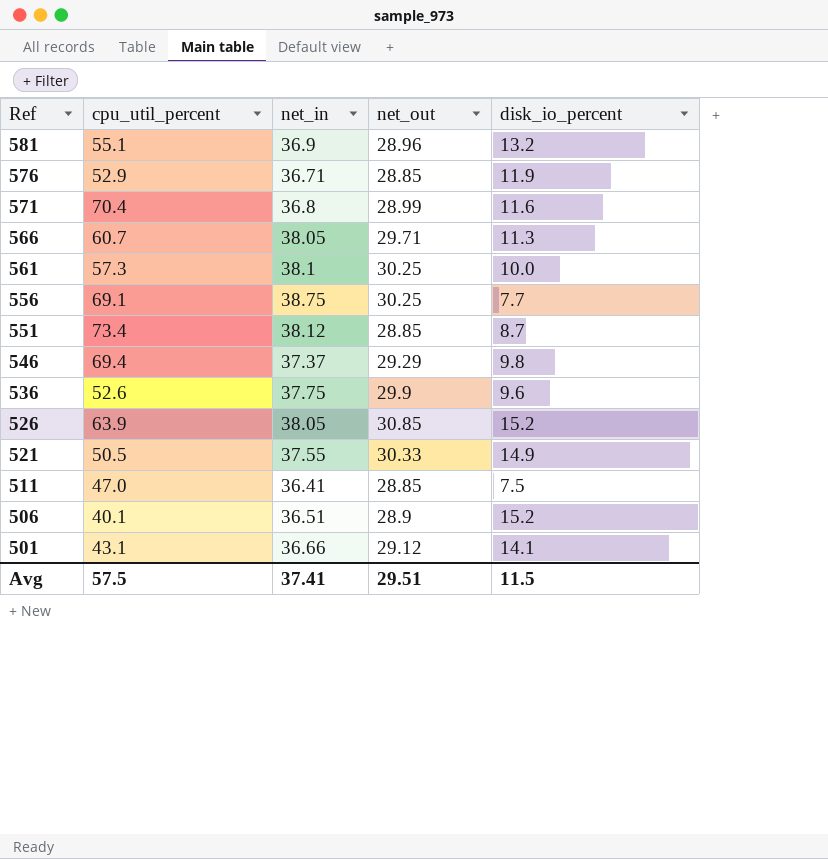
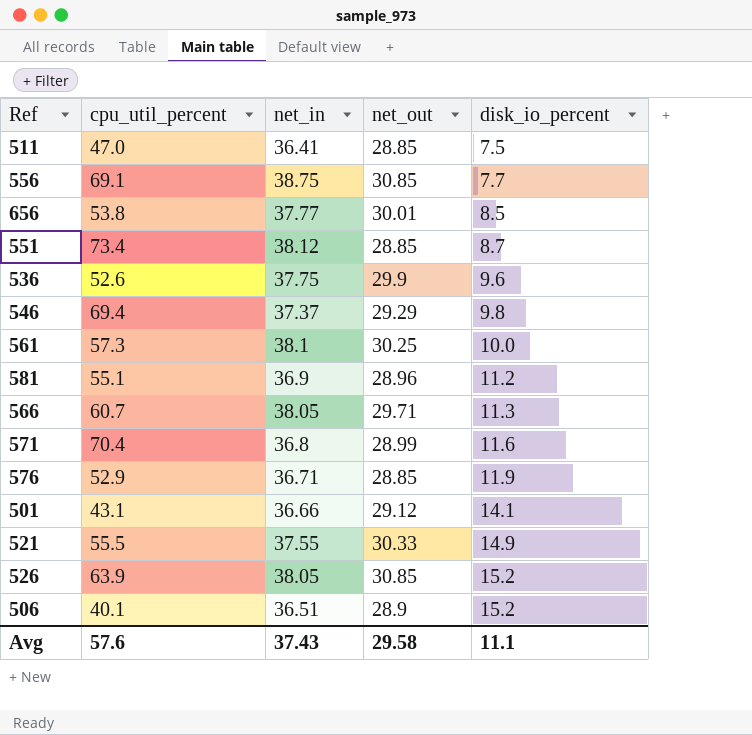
row order: Ref descending -> disk_io_percent ascending
556 | net_out: 30.25 -> 30.85
row 656: none -> 53.8 | 37.77 | 30.01 | 8.5
581 | disk_io_percent: 13.2 -> 11.2
521 | cpu_util_percent: 50.5 -> 55.5
Avg | cpu_util_percent: 57.5 -> 57.6
Avg | net_in: 37.41 -> 37.43
Avg | net_out: 29.51 -> 29.58
Avg | disk_io_percent: 11.5 -> 11.1

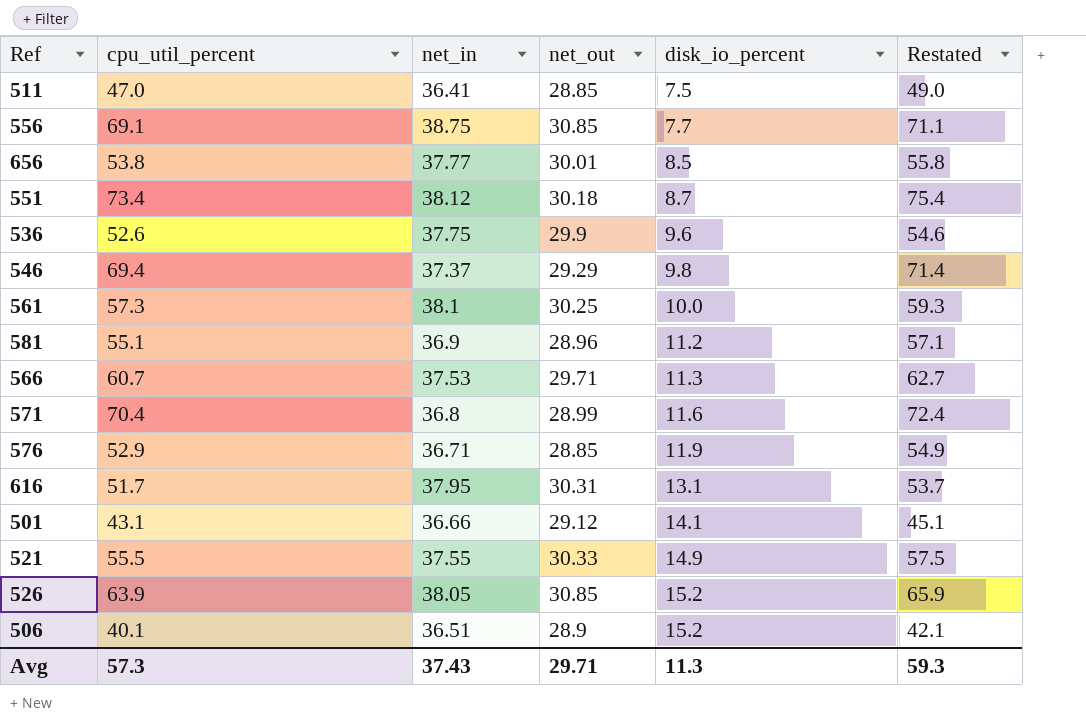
column Restated | formula: none -> [cpu_util_percent] + 2
551 | net_out: 28.85 -> 30.18
566 | net_in: 38.05 -> 37.53
row 616: none -> 51.7 | 37.95 | 30.31 | 13.1 | 53.7
Avg | cpu_util_percent: 57.6 -> 57.3
Avg | net_out: 29.58 -> 29.71
Avg | disk_io_percent: 11.1 -> 11.3

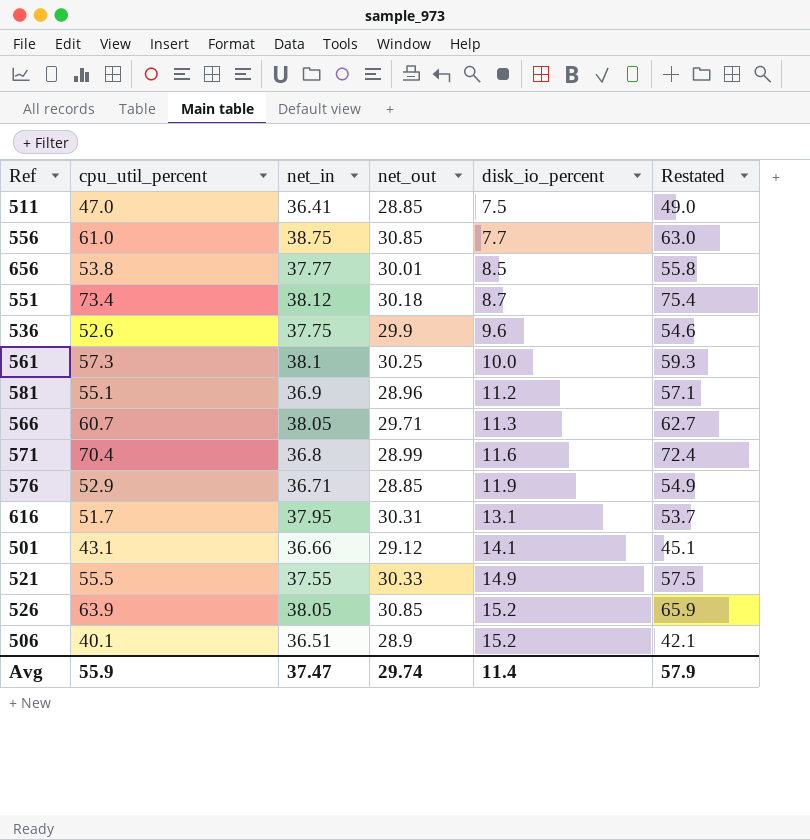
row 546: 69.4 | 37.37 | 29.29 | 9.8 | 71.4 -> none
556 | cpu_util_percent: 69.1 -> 61.0
556 | Restated: 71.1 -> 63.0
566 | net_in: 37.53 -> 38.05
Avg | cpu_util_percent: 57.3 -> 55.9
Avg | net_in: 37.43 -> 37.47
Avg | net_out: 29.71 -> 29.74
Avg | disk_io_percent: 11.3 -> 11.4
Avg | Restated: 59.3 -> 57.9

